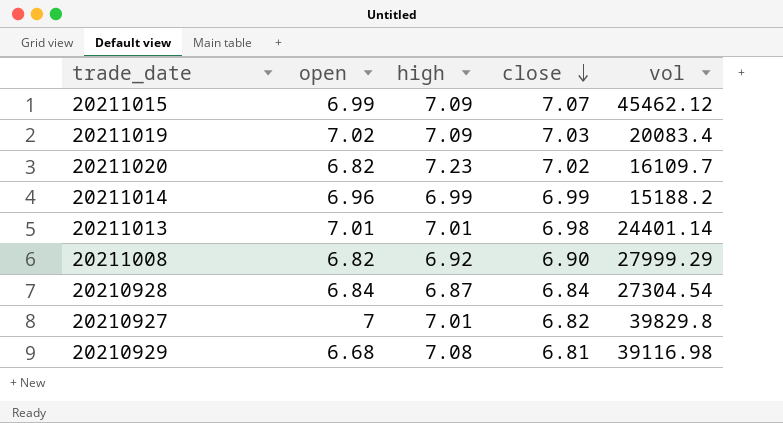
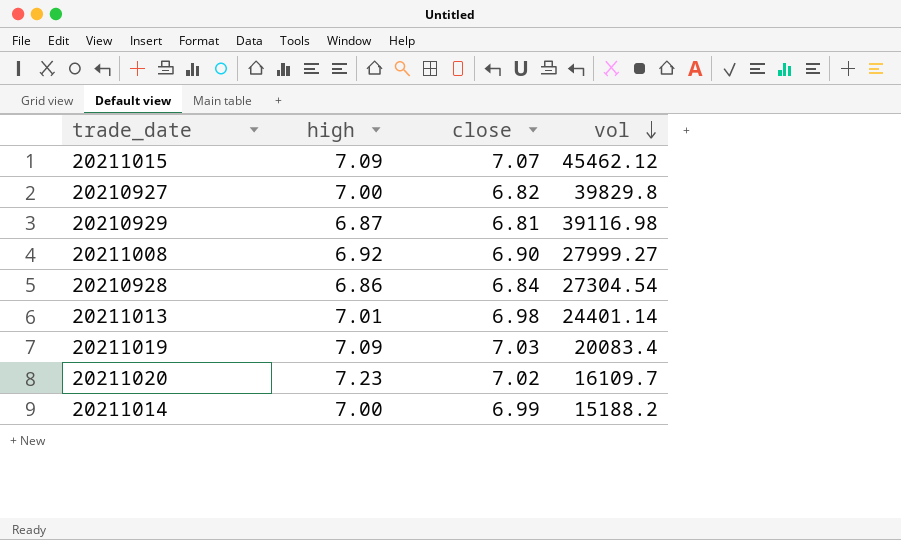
row order: close descending -> vol descending
column open | position: 2 -> none
20210927 | high: 7.01 -> 7.00
20210929 | high: 7.08 -> 6.87
20211008 | vol: 27999.29 -> 27999.27
20210928 | high: 6.87 -> 6.86
20211014 | high: 6.99 -> 7.00

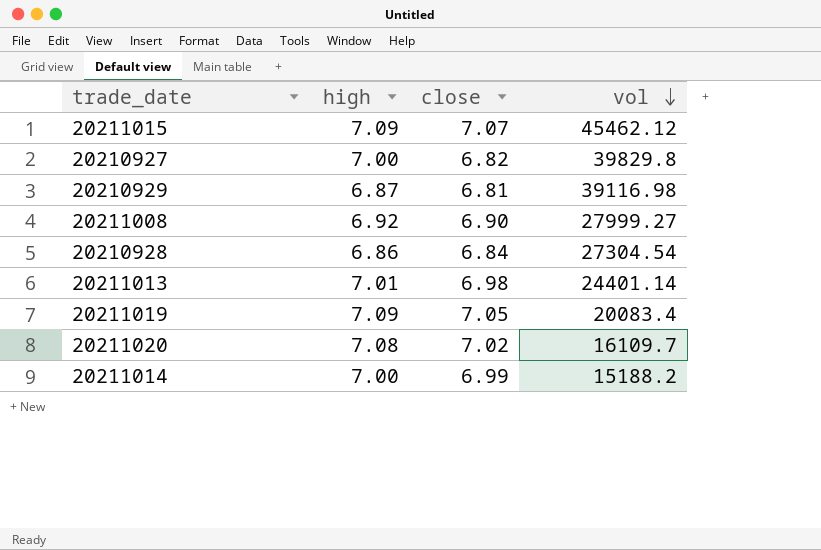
20211019 | close: 7.03 -> 7.05
20211020 | high: 7.23 -> 7.08

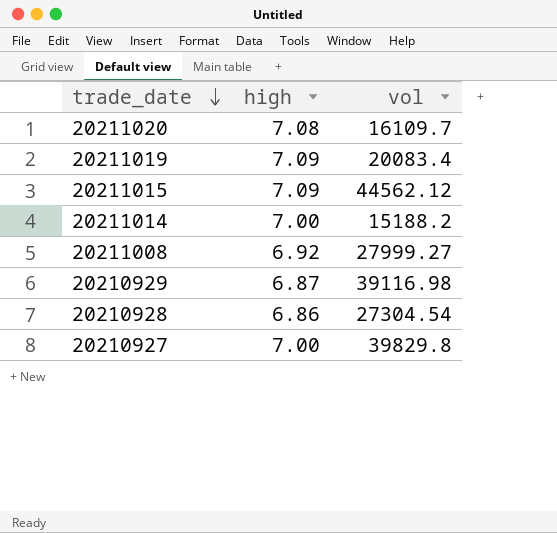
row order: vol descending -> trade_date descending
column close | position: 3 -> none
row 20211013: 7.01 | 6.98 | 24401.14 -> none
20211015 | vol: 45462.12 -> 44562.12

